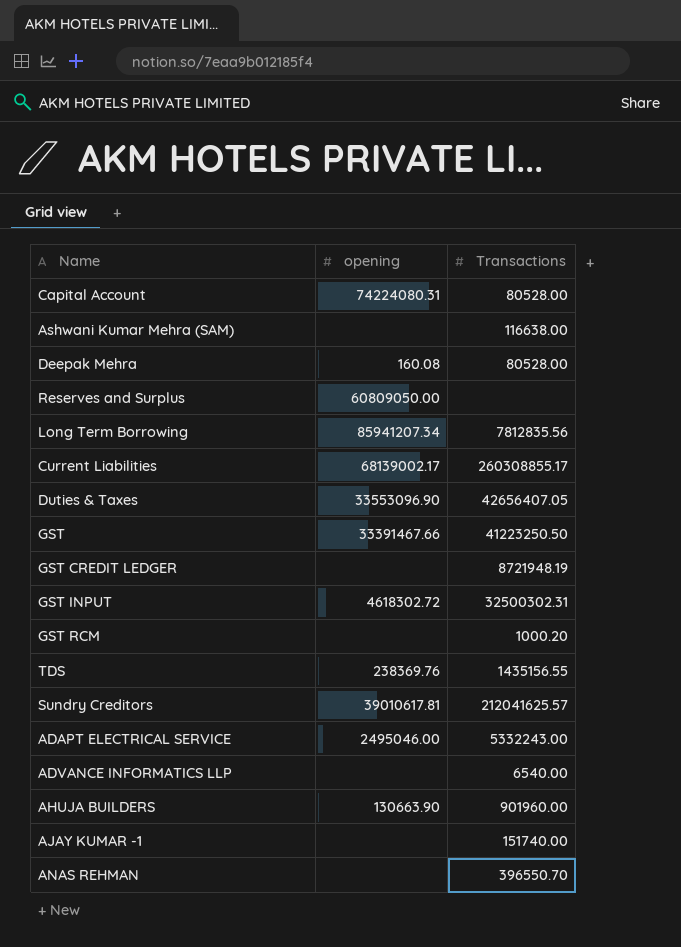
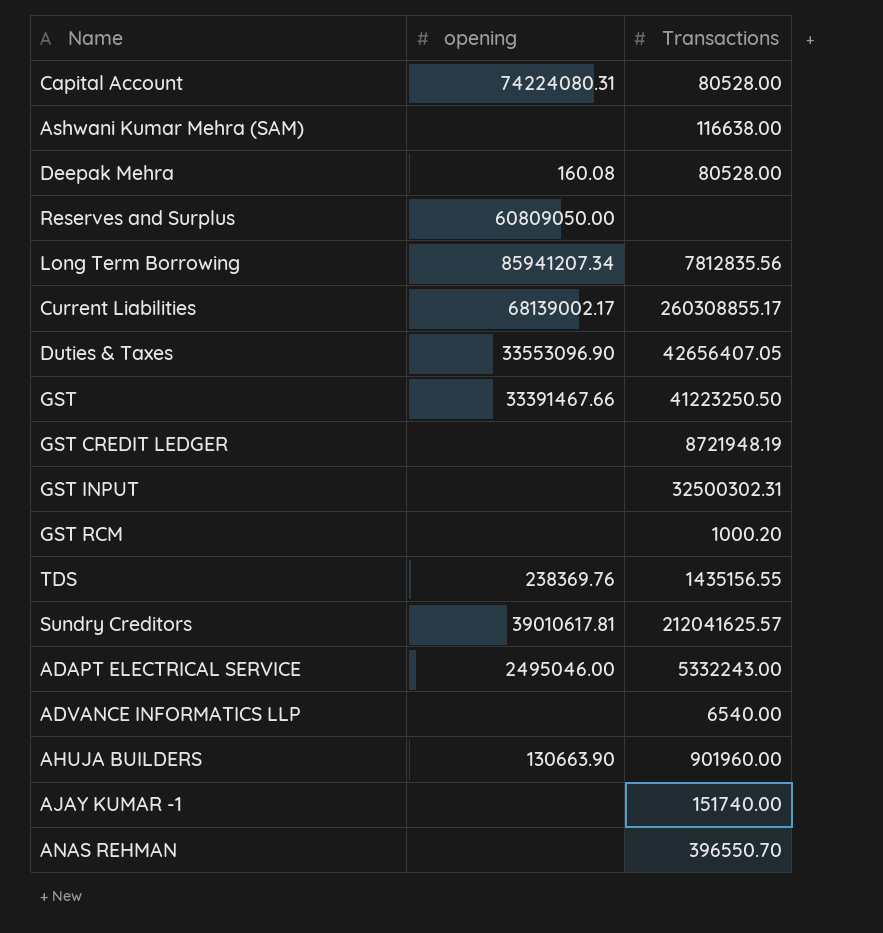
GST INPUT | opening: 4618302.72 -> none

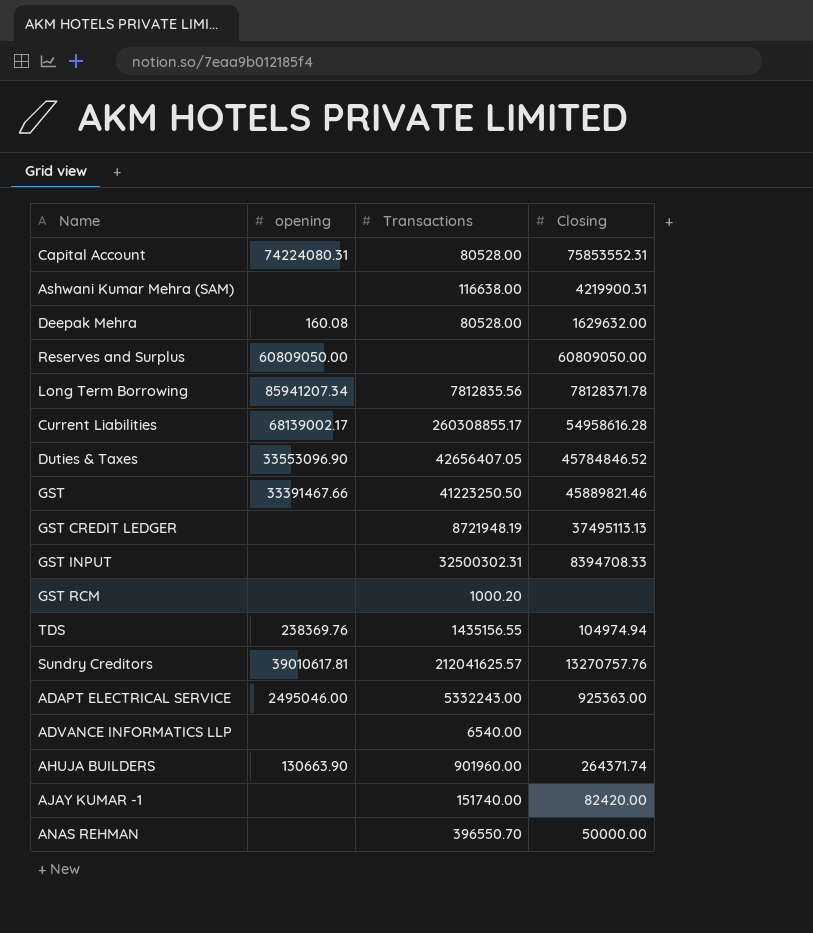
column Closing | position: none -> 4

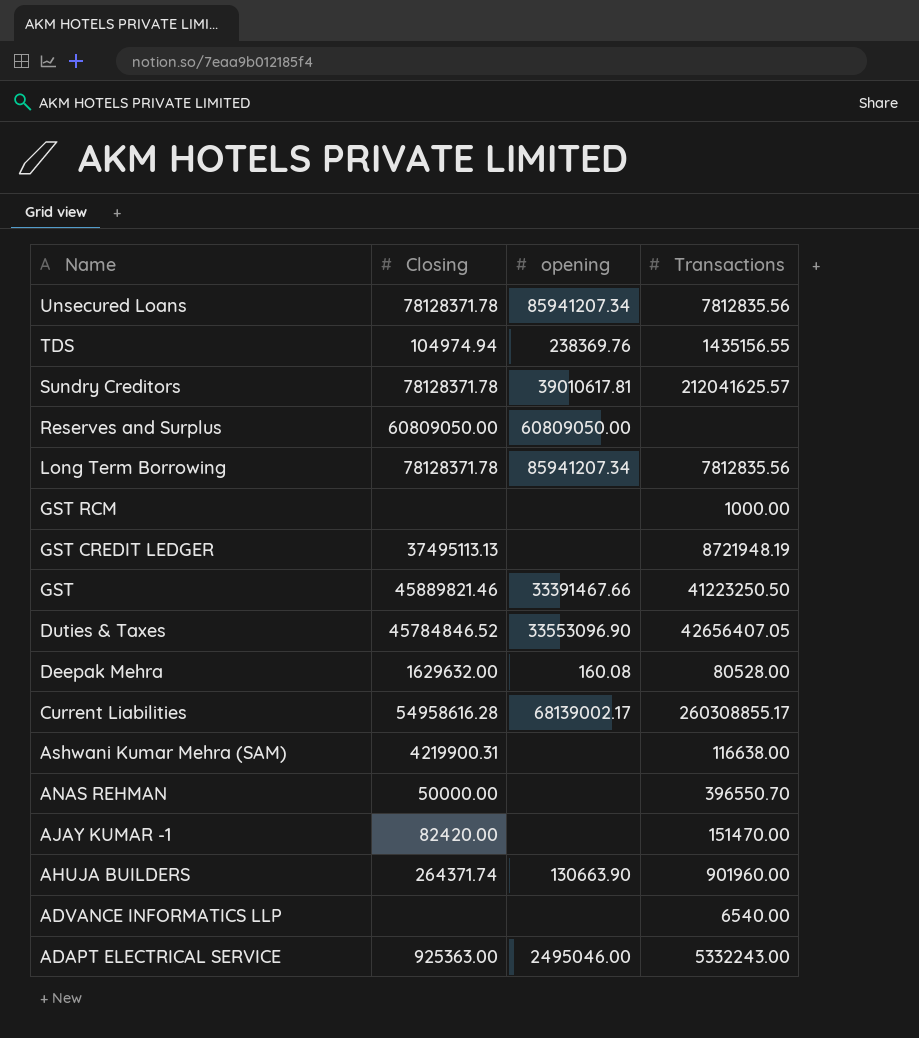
row order: none -> Name descending
column Closing | position: 4 -> 2
row Capital Account: 74224080.31 | 80528.00 | 75853552.31 -> none
row GST INPUT: none | 32500302.31 | 8394708.33 -> none
row Unsecured Loans: none -> 78128371.78 | 85941207.34 | 7812835.56
Sundry Creditors | Closing: 13270757.76 -> 78128371.78
GST RCM | Transactions: 1000.20 -> 1000.00
AJAY KUMAR -1 | Transactions: 151740.00 -> 151470.00

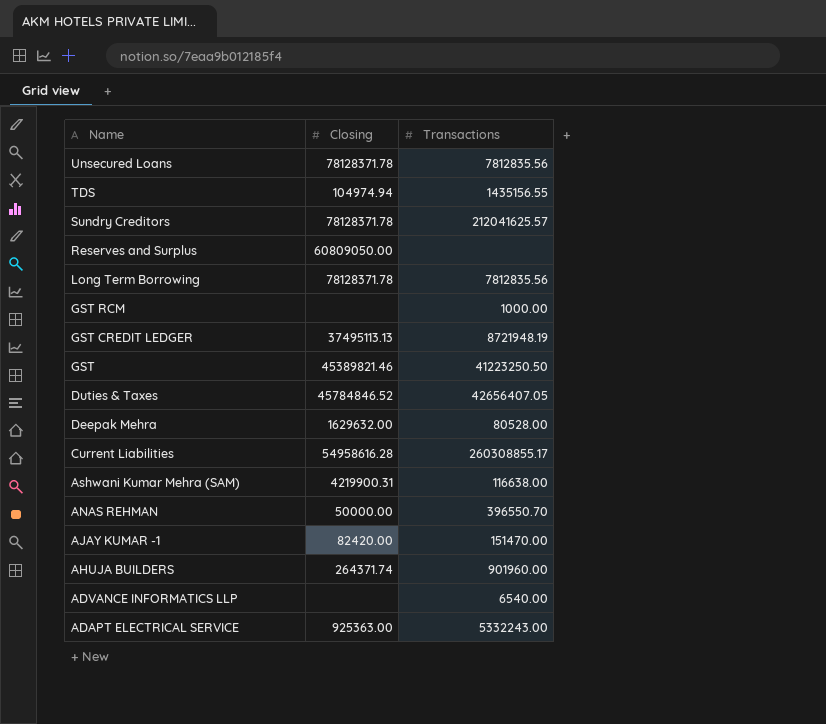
column opening | position: 3 -> none
GST | Closing: 45889821.46 -> 45389821.46

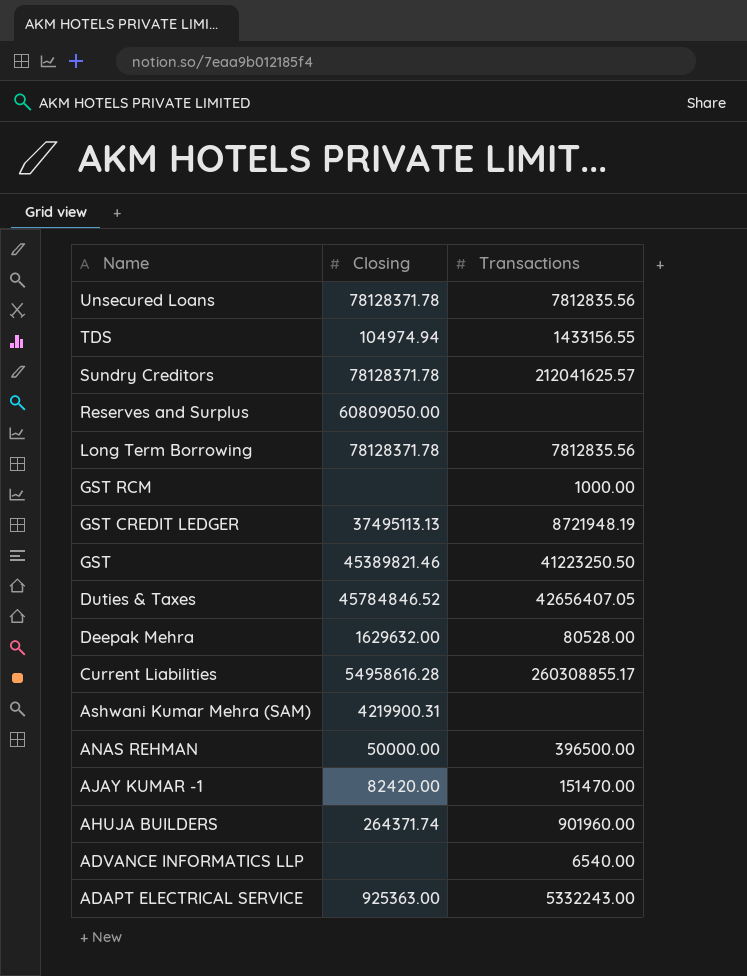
TDS | Transactions: 1435156.55 -> 1433156.55
Ashwani Kumar Mehra (SAM) | Transactions: 116638.00 -> none
ANAS REHMAN | Transactions: 396550.70 -> 396500.00

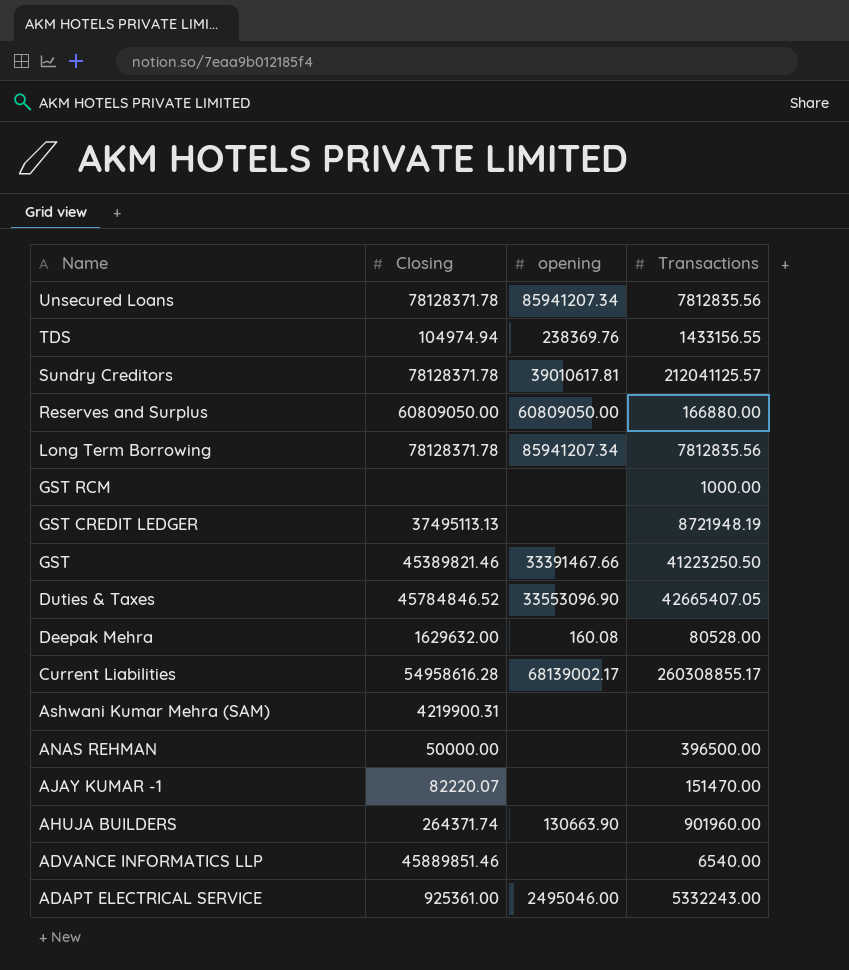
column opening | position: none -> 3
Sundry Creditors | Transactions: 212041625.57 -> 212041125.57
Reserves and Surplus | Transactions: none -> 166880.00
Duties & Taxes | Transactions: 42656407.05 -> 42665407.05
AJAY KUMAR -1 | Closing: 82420.00 -> 82220.07
ADVANCE INFORMATICS LLP | Closing: none -> 45889851.46
ADAPT ELECTRICAL SERVICE | Closing: 925363.00 -> 925361.00

